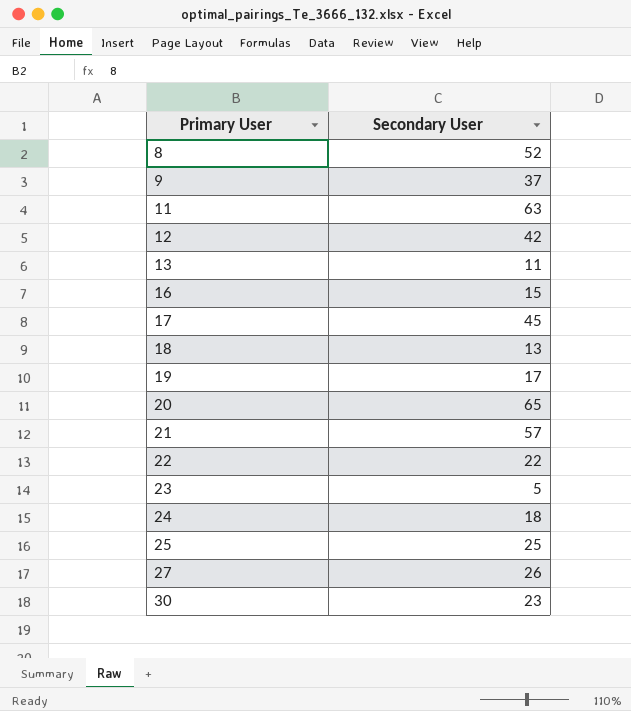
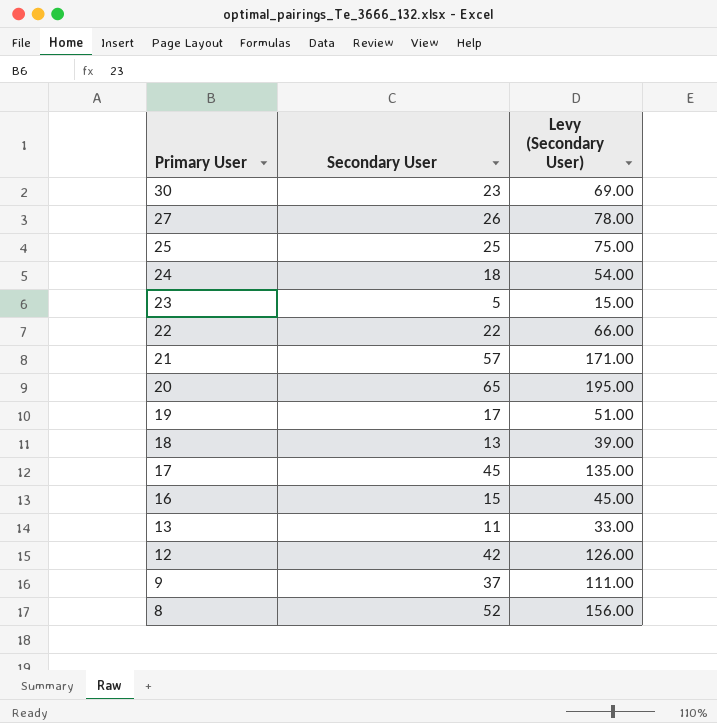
row order: Primary User ascending -> Primary User descending
column Levy (Secondary User) | formula: none -> [Secondary User] * 3
row 11: 63 -> none

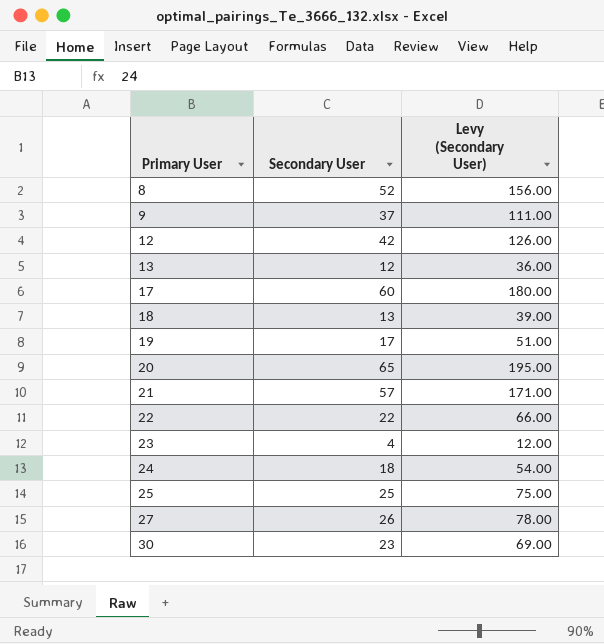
row order: Primary User descending -> Primary User ascending
row 16: 15 | 45.00 -> none
13 | Secondary User: 11 -> 12
13 | Levy (Secondary User): 33.00 -> 36.00
17 | Secondary User: 45 -> 60
17 | Levy (Secondary User): 135.00 -> 180.00
23 | Secondary User: 5 -> 4
23 | Levy (Secondary User): 15.00 -> 12.00

